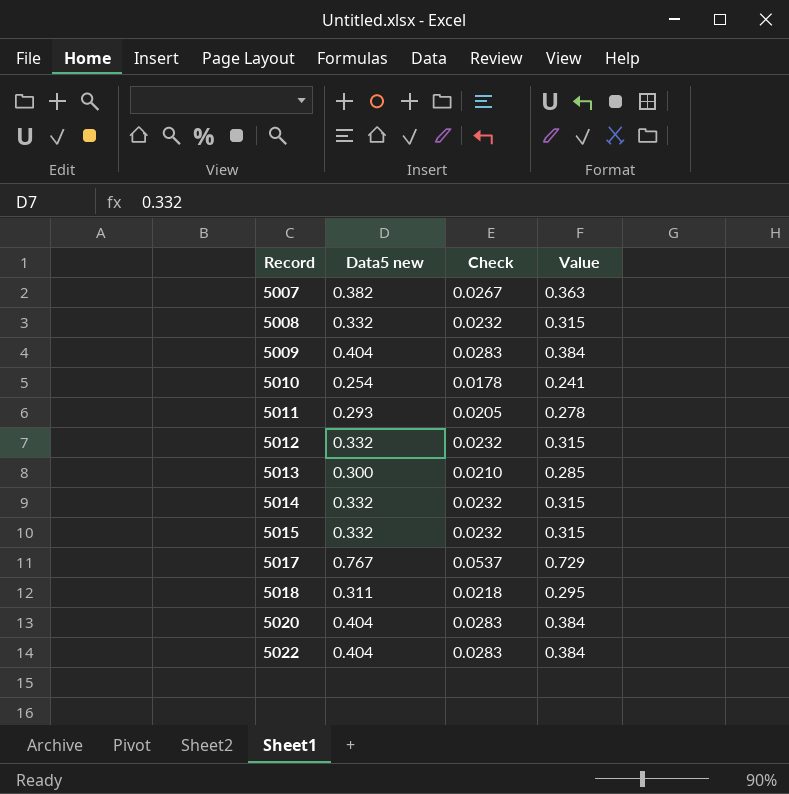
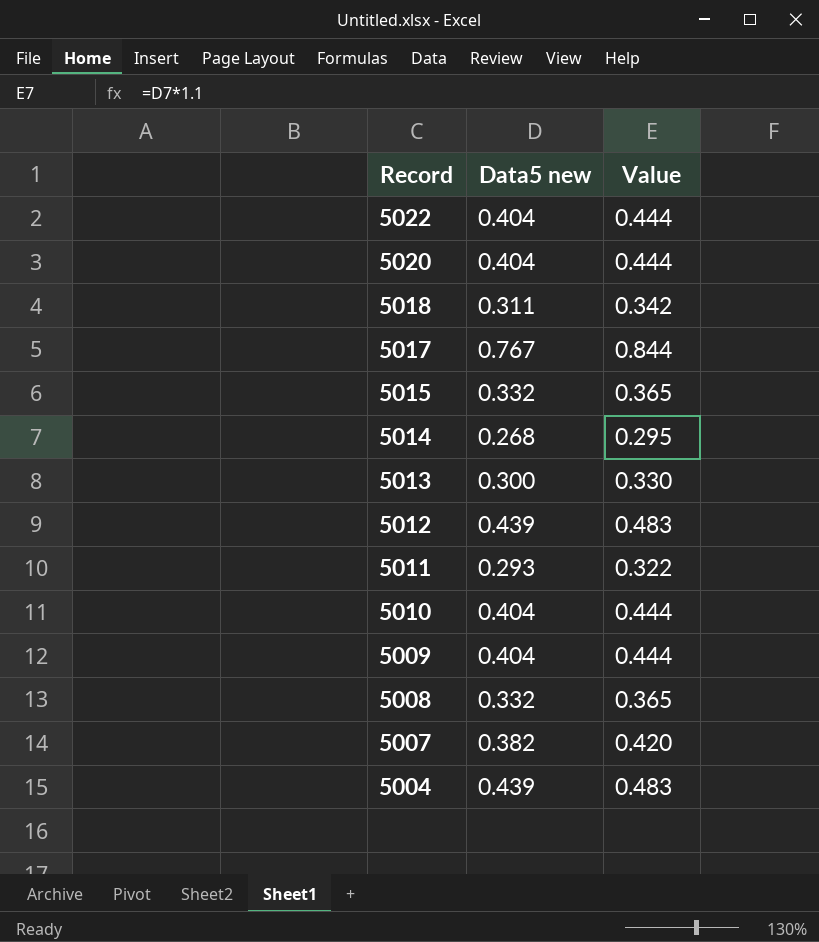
row order: Record ascending -> Record descending
column Check | formula: [Data5 new] * 0.07 -> none
column Value | formula: [Data5 new] * 0.95 -> [Data5 new] * 1.1
5014 | Data5 new: 0.332 -> 0.268
5012 | Data5 new: 0.332 -> 0.439
5010 | Data5 new: 0.254 -> 0.404
row 5004: none -> 0.439 | 0.483

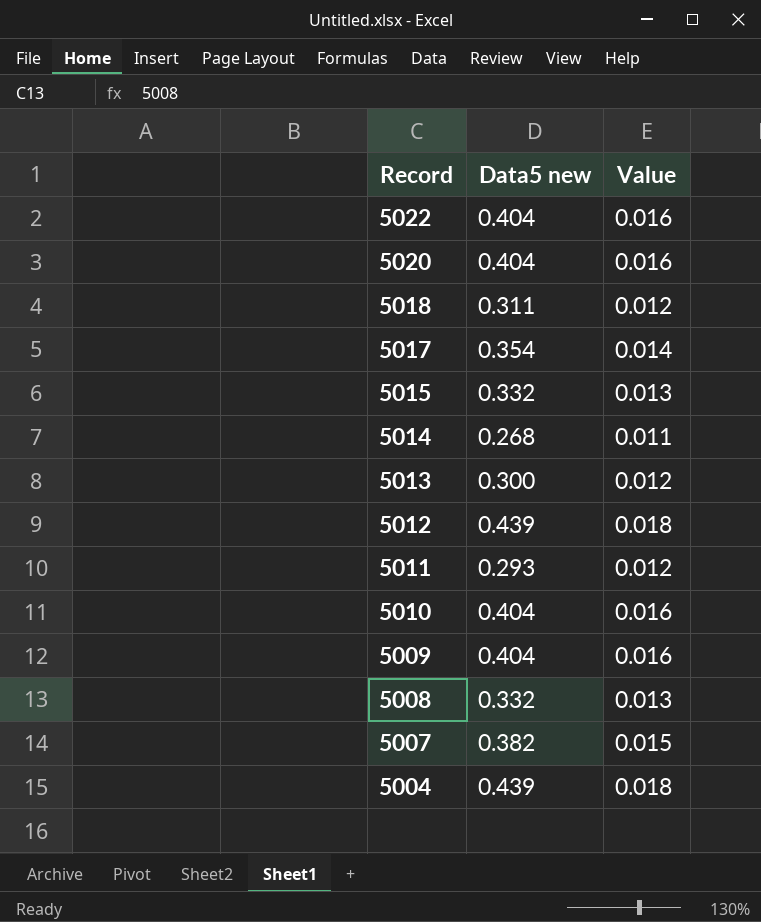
column Value | formula: [Data5 new] * 1.1 -> [Data5 new] * 0.04
5017 | Data5 new: 0.767 -> 0.354

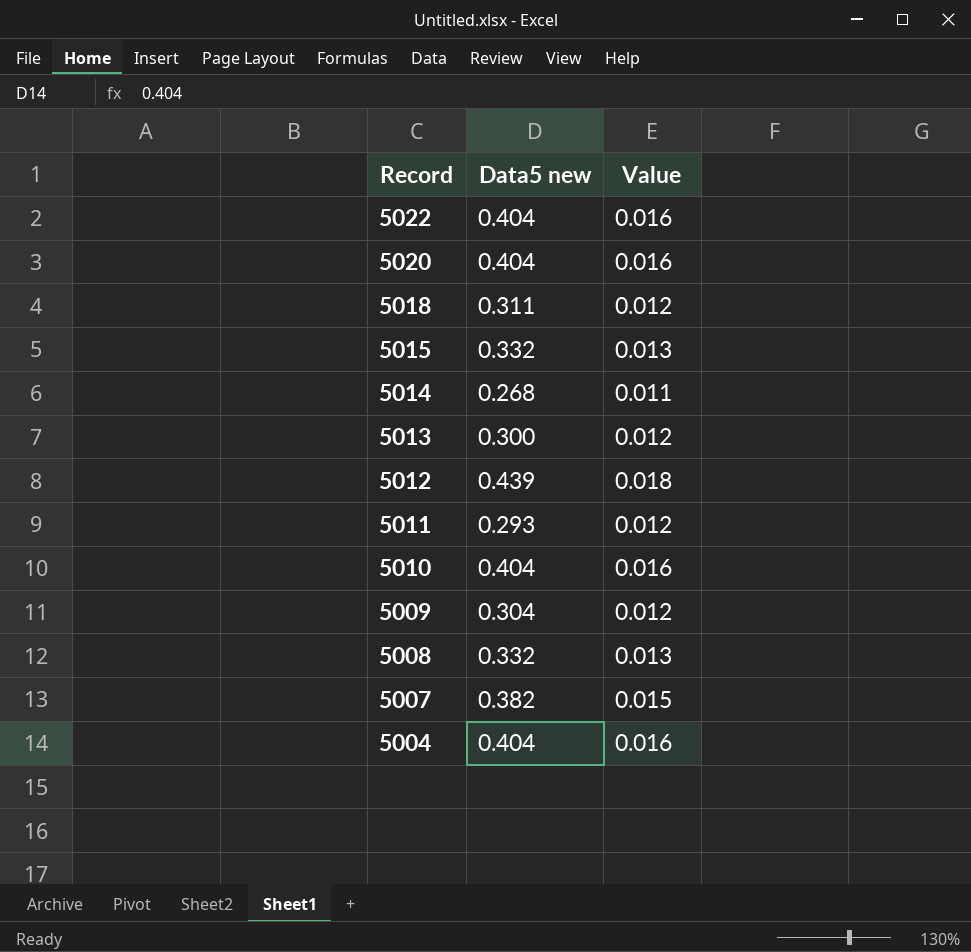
row 5017: 0.354 | 0.014 -> none
5009 | Data5 new: 0.404 -> 0.304
5009 | Value: 0.016 -> 0.012
5004 | Data5 new: 0.439 -> 0.404
5004 | Value: 0.018 -> 0.016

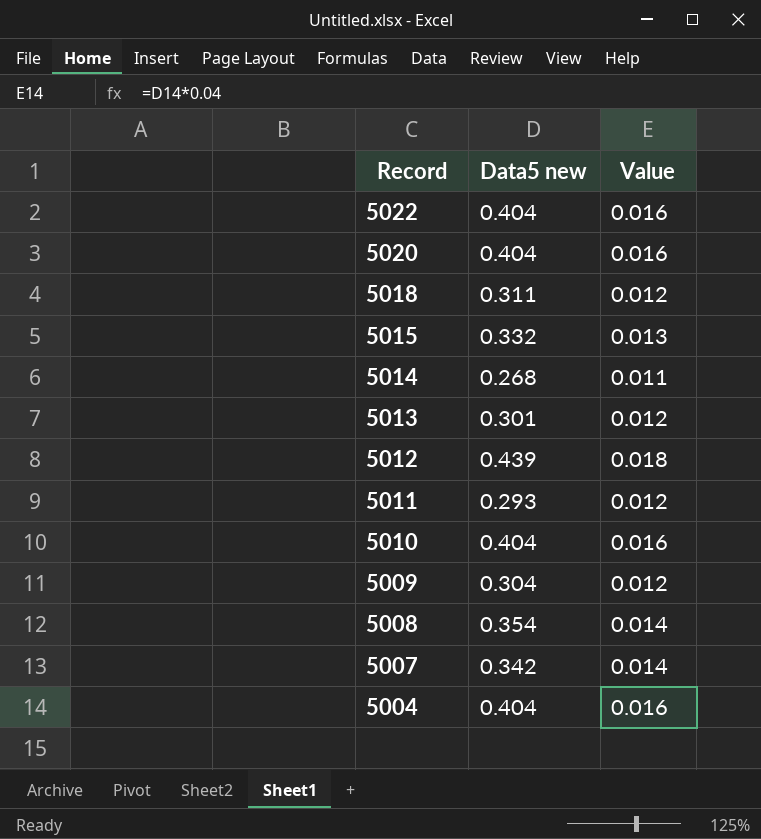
5013 | Data5 new: 0.300 -> 0.301
5008 | Data5 new: 0.332 -> 0.354
5008 | Value: 0.013 -> 0.014
5007 | Data5 new: 0.382 -> 0.342
5007 | Value: 0.015 -> 0.014

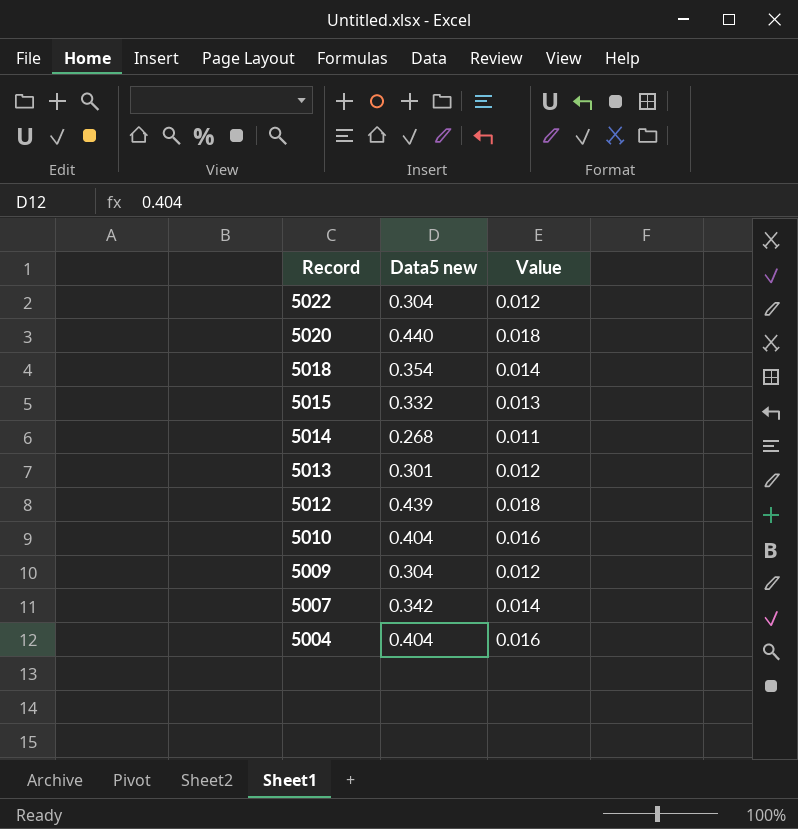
row 5011: 0.293 | 0.012 -> none
row 5008: 0.354 | 0.014 -> none
5022 | Data5 new: 0.404 -> 0.304
5022 | Value: 0.016 -> 0.012
5020 | Data5 new: 0.404 -> 0.440
5020 | Value: 0.016 -> 0.018
5018 | Data5 new: 0.311 -> 0.354
5018 | Value: 0.012 -> 0.014

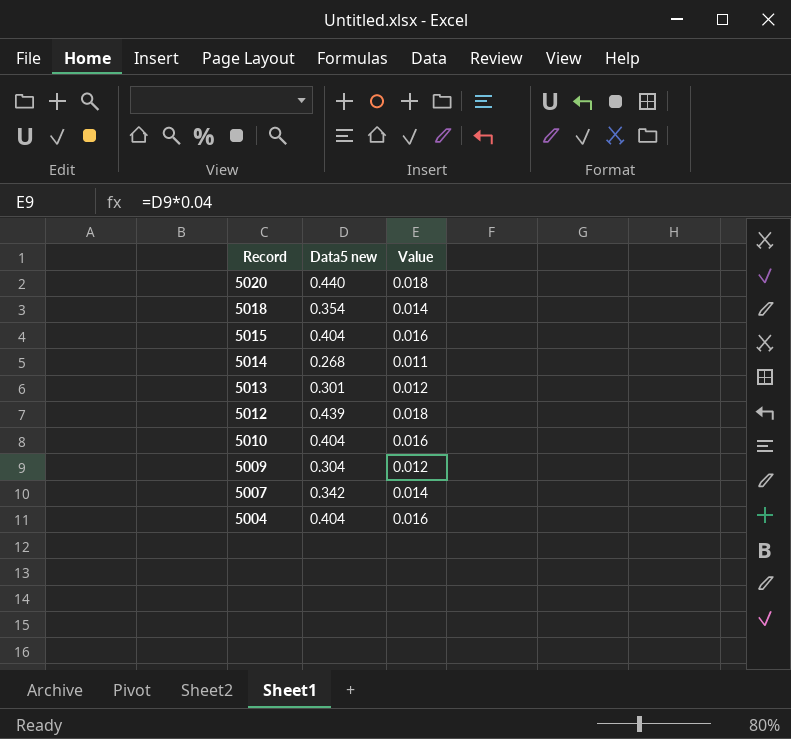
row 5022: 0.304 | 0.012 -> none
5015 | Data5 new: 0.332 -> 0.404
5015 | Value: 0.013 -> 0.016

